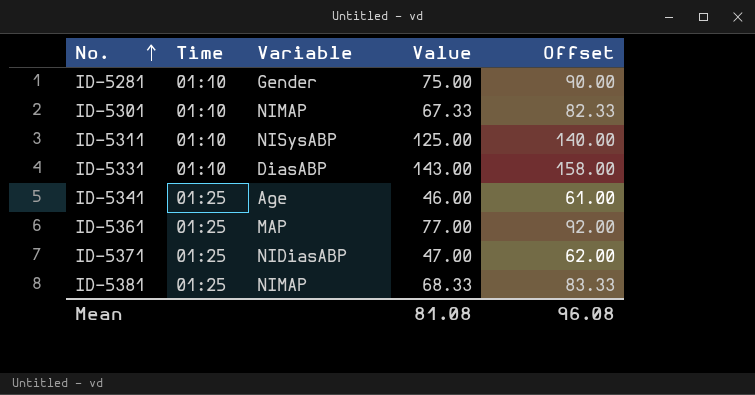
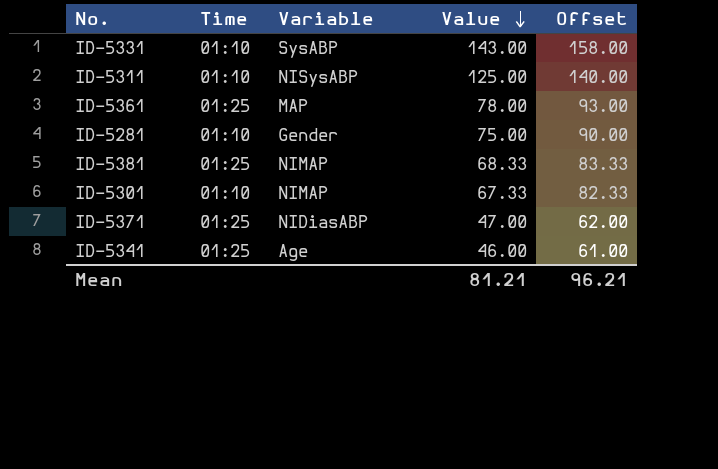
row order: No. ascending -> Value descending
ID-5331 | Variable: DiasABP -> SysABP
ID-5361 | Value: 77.00 -> 78.00
ID-5361 | Offset: 92.00 -> 93.00
Mean | Value: 81.08 -> 81.21
Mean | Offset: 96.08 -> 96.21

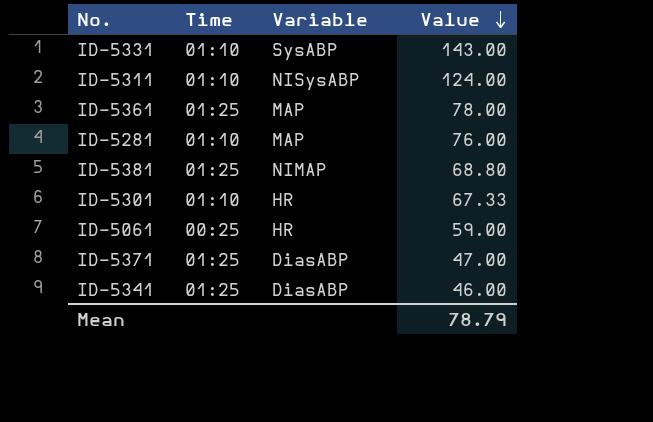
column Offset | formula: [Value] + 15 -> none
ID-5311 | Value: 125.00 -> 124.00
ID-5281 | Variable: Gender -> MAP
ID-5281 | Value: 75.00 -> 76.00
ID-5381 | Value: 68.33 -> 68.80
ID-5301 | Variable: NIMAP -> HR
row ID-5061: none -> 00:25 | HR | 59.00
ID-5371 | Variable: NIDiasABP -> DiasABP
ID-5341 | Variable: Age -> DiasABP
Mean | Value: 81.21 -> 78.79

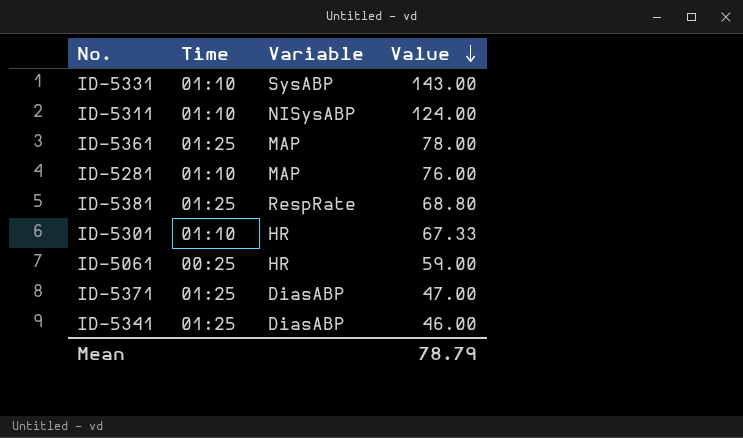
ID-5381 | Variable: NIMAP -> RespRate

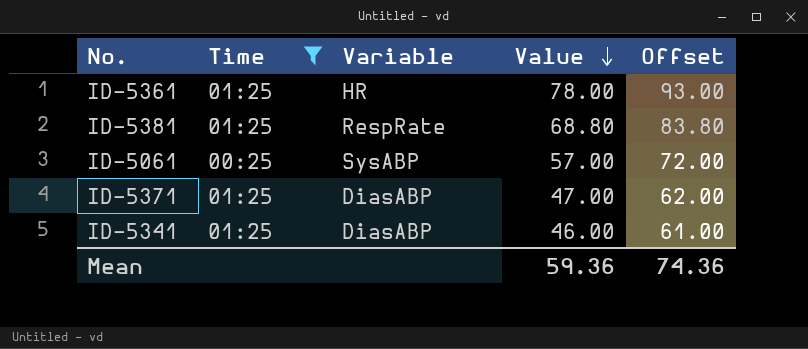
filter: none -> Time != 01:10
column Offset | formula: none -> [Value] + 15
ID-5361 | Variable: MAP -> HR
ID-5061 | Variable: HR -> SysABP
ID-5061 | Value: 59.00 -> 57.00
Mean | Value: 78.79 -> 59.36

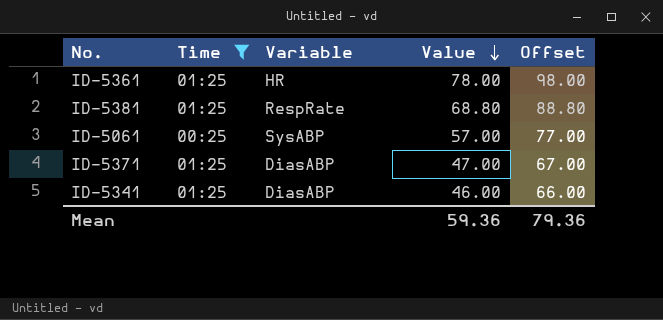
column Offset | formula: [Value] + 15 -> [Value] + 20
Mean | Offset: 74.36 -> 79.36

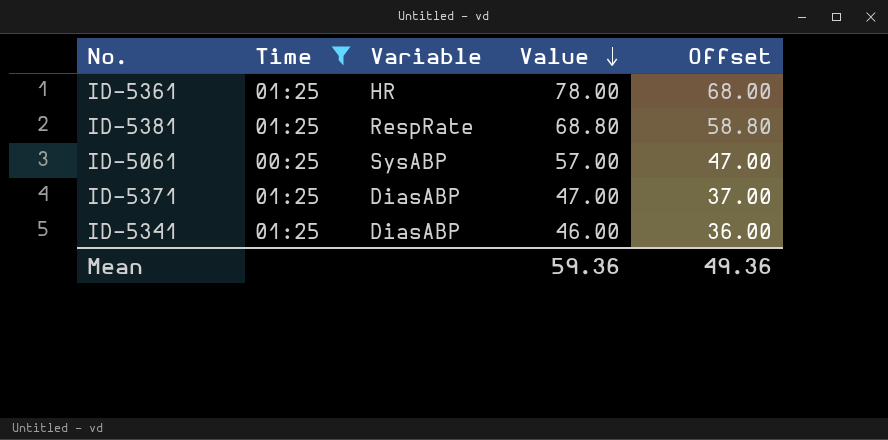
column Offset | formula: [Value] + 20 -> [Value] - 10
Mean | Offset: 79.36 -> 49.36

